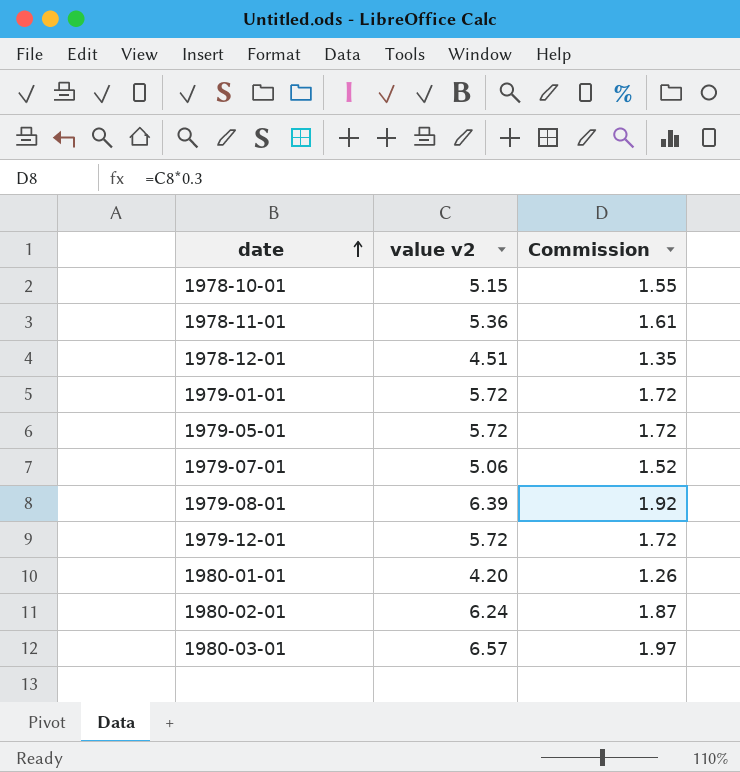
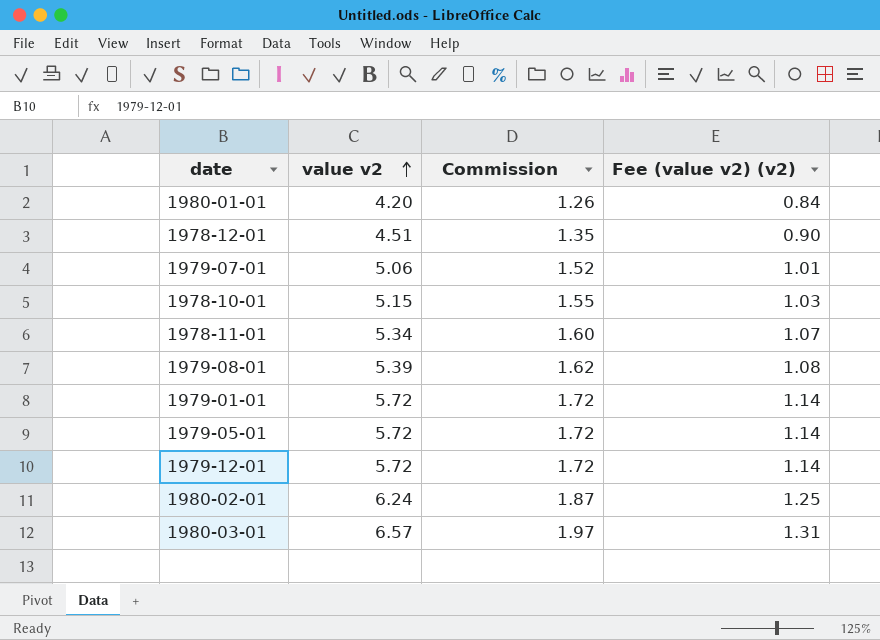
row order: date ascending -> value v2 ascending
column Fee (value v2) (v2) | formula: none -> [value v2] * 0.2
1978-11-01 | value v2: 5.36 -> 5.34
1978-11-01 | Commission: 1.61 -> 1.60
1979-08-01 | value v2: 6.39 -> 5.39
1979-08-01 | Commission: 1.92 -> 1.62

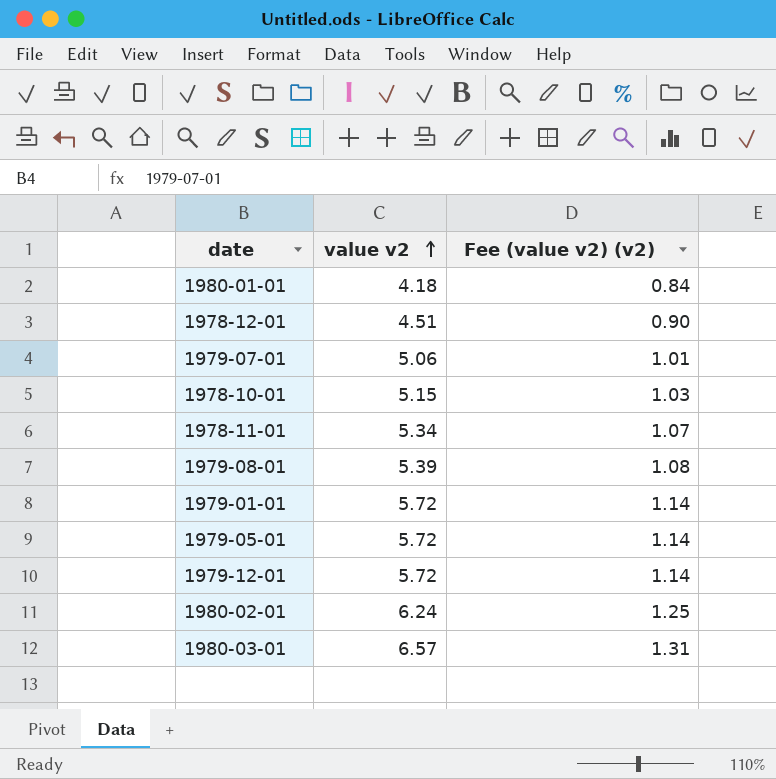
column Commission | formula: [value v2] * 0.3 -> none
1980-01-01 | value v2: 4.20 -> 4.18

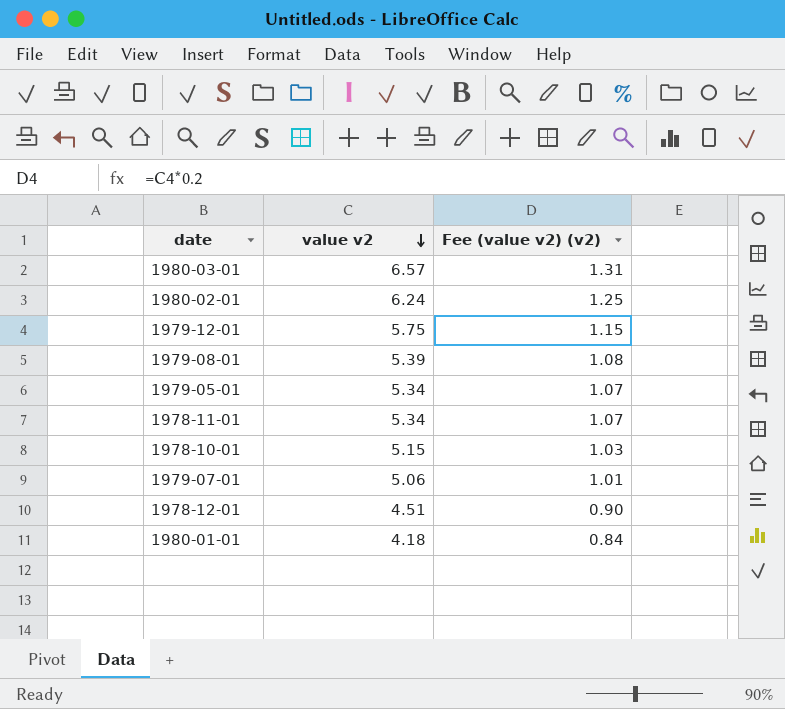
row order: value v2 ascending -> value v2 descending
row 1979-01-01: 5.72 | 1.14 -> none
1979-12-01 | value v2: 5.72 -> 5.75
1979-12-01 | Fee (value v2) (v2): 1.14 -> 1.15
1979-05-01 | value v2: 5.72 -> 5.34
1979-05-01 | Fee (value v2) (v2): 1.14 -> 1.07

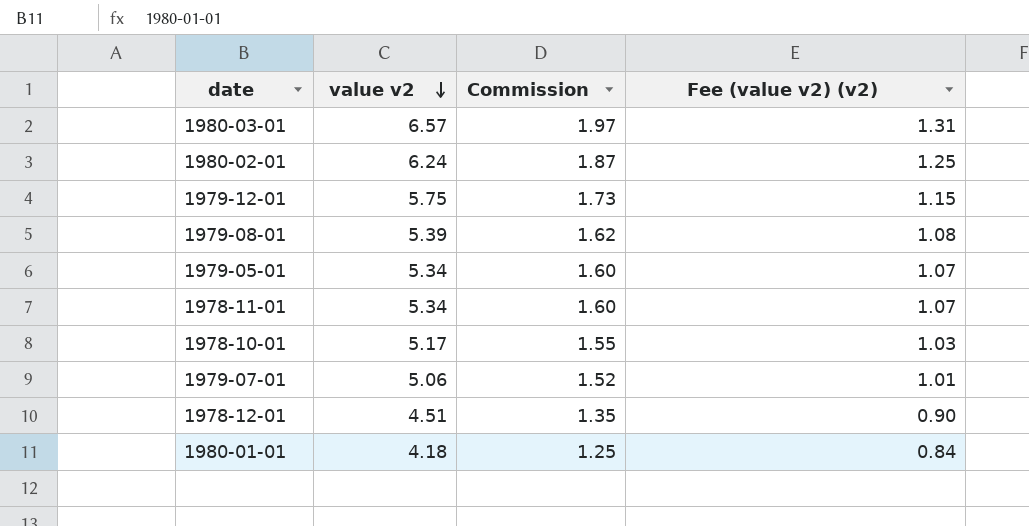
column Commission | formula: none -> [value v2] * 0.3
1978-10-01 | value v2: 5.15 -> 5.17

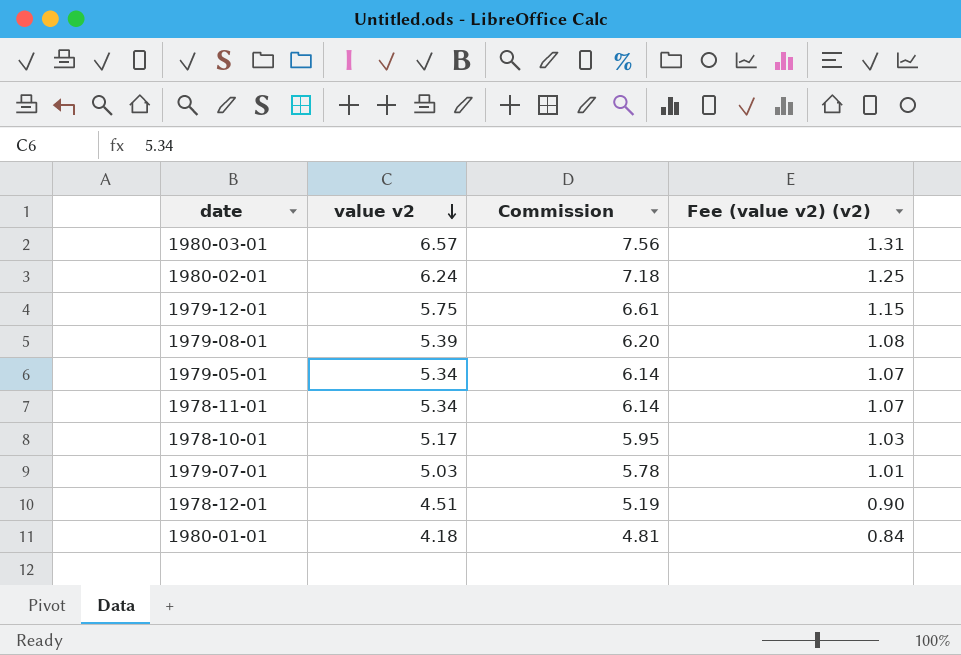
column Commission | formula: [value v2] * 0.3 -> [value v2] * 1.15
1979-07-01 | value v2: 5.06 -> 5.03

